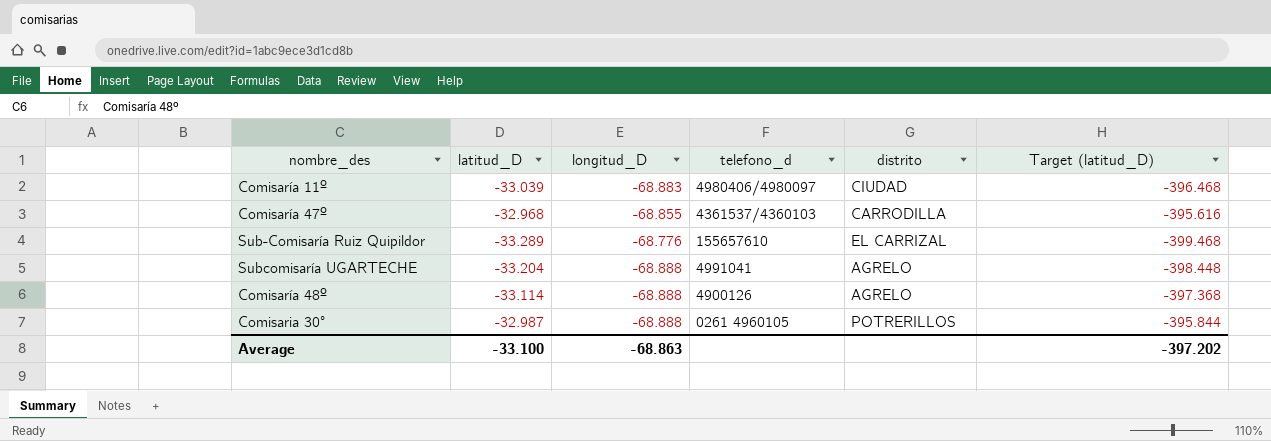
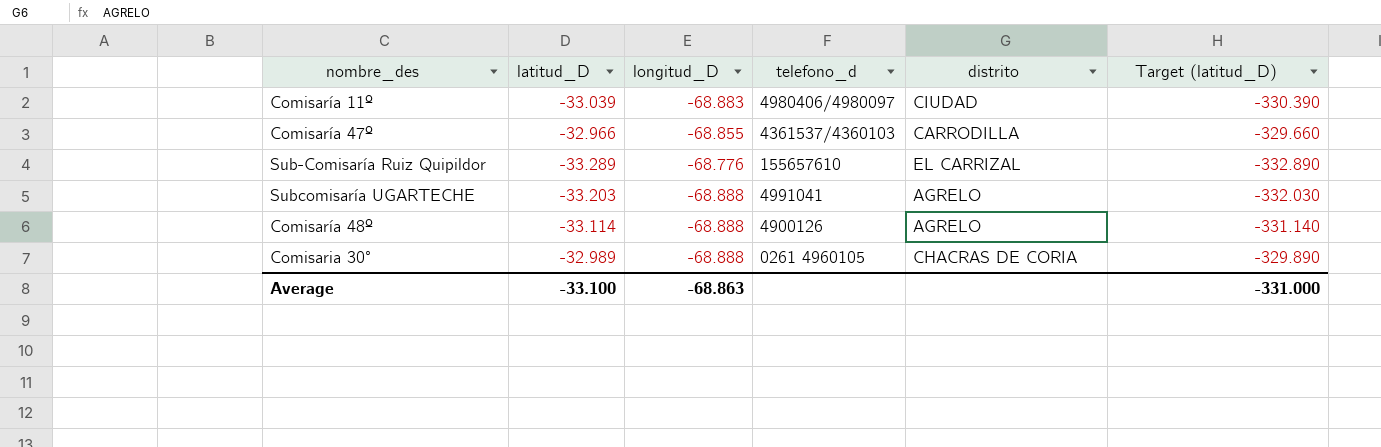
column Target (latitud_D) | formula: [latitud_D] * 12 -> [latitud_D] * 10
Comisaría 47º | latitud_D: -32.968 -> -32.966
Subcomisaría UGARTECHE | latitud_D: -33.204 -> -33.203
Comisaria 30° | latitud_D: -32.987 -> -32.989
Comisaria 30° | distrito: POTRERILLOS -> CHACRAS DE CORIA
Average | Target (latitud_D): -397.202 -> -331.000

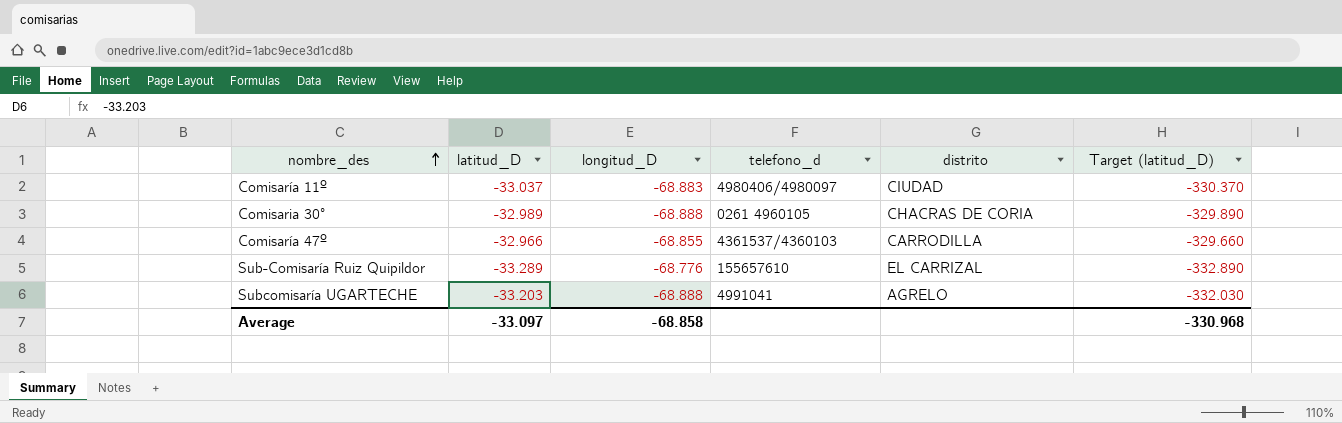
row order: none -> nombre_des ascending
row Comisaría 48º: -33.114 | -68.888 | 4900126 | AGRELO | -331.140 -> none
Comisaría 11º | latitud_D: -33.039 -> -33.037
Comisaría 11º | Target (latitud_D): -330.390 -> -330.370
Average | latitud_D: -33.100 -> -33.097
Average | longitud_D: -68.863 -> -68.858
Average | Target (latitud_D): -331.000 -> -330.968

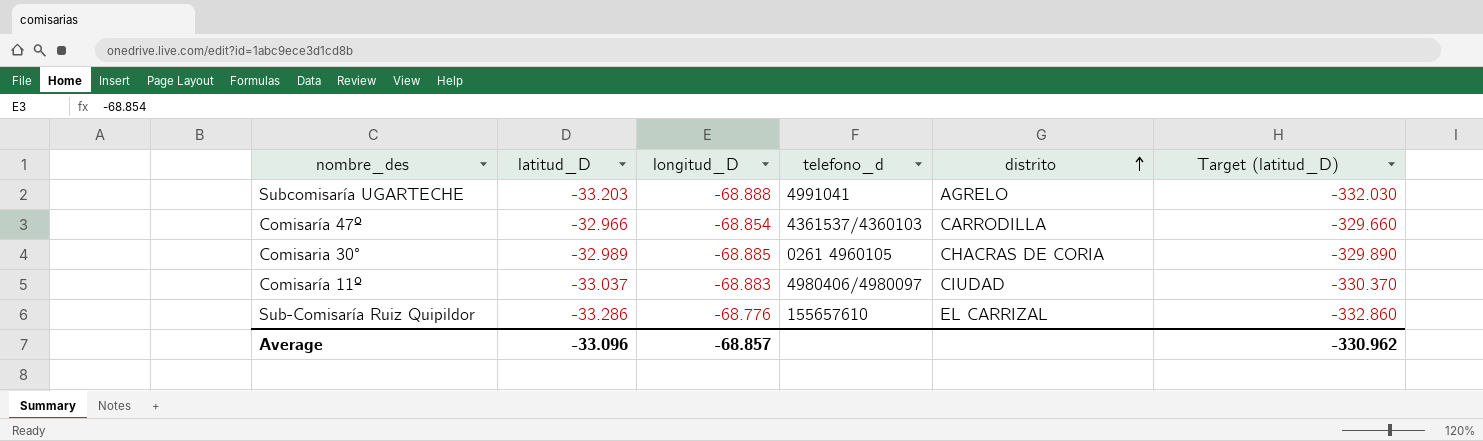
row order: nombre_des ascending -> distrito ascending
Comisaría 47º | longitud_D: -68.855 -> -68.854
Comisaria 30° | longitud_D: -68.888 -> -68.885
Sub-Comisaría Ruiz Quipildor | latitud_D: -33.289 -> -33.286
Sub-Comisaría Ruiz Quipildor | Target (latitud_D): -332.890 -> -332.860
Average | latitud_D: -33.097 -> -33.096
Average | longitud_D: -68.858 -> -68.857
Average | Target (latitud_D): -330.968 -> -330.962

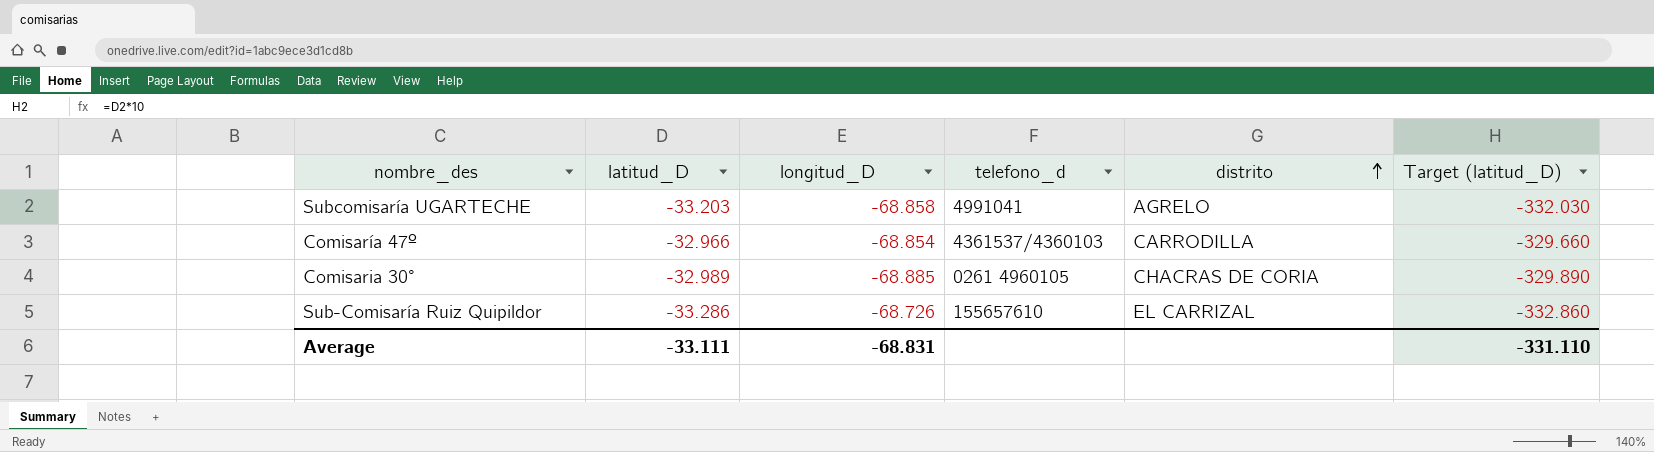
row Comisaría 11º: -33.037 | -68.883 | 4980406/4980097 | CIUDAD | -330.370 -> none
Subcomisaría UGARTECHE | longitud_D: -68.888 -> -68.858
Sub-Comisaría Ruiz Quipildor | longitud_D: -68.776 -> -68.726
Average | latitud_D: -33.096 -> -33.111
Average | longitud_D: -68.857 -> -68.831
Average | Target (latitud_D): -330.962 -> -331.110

